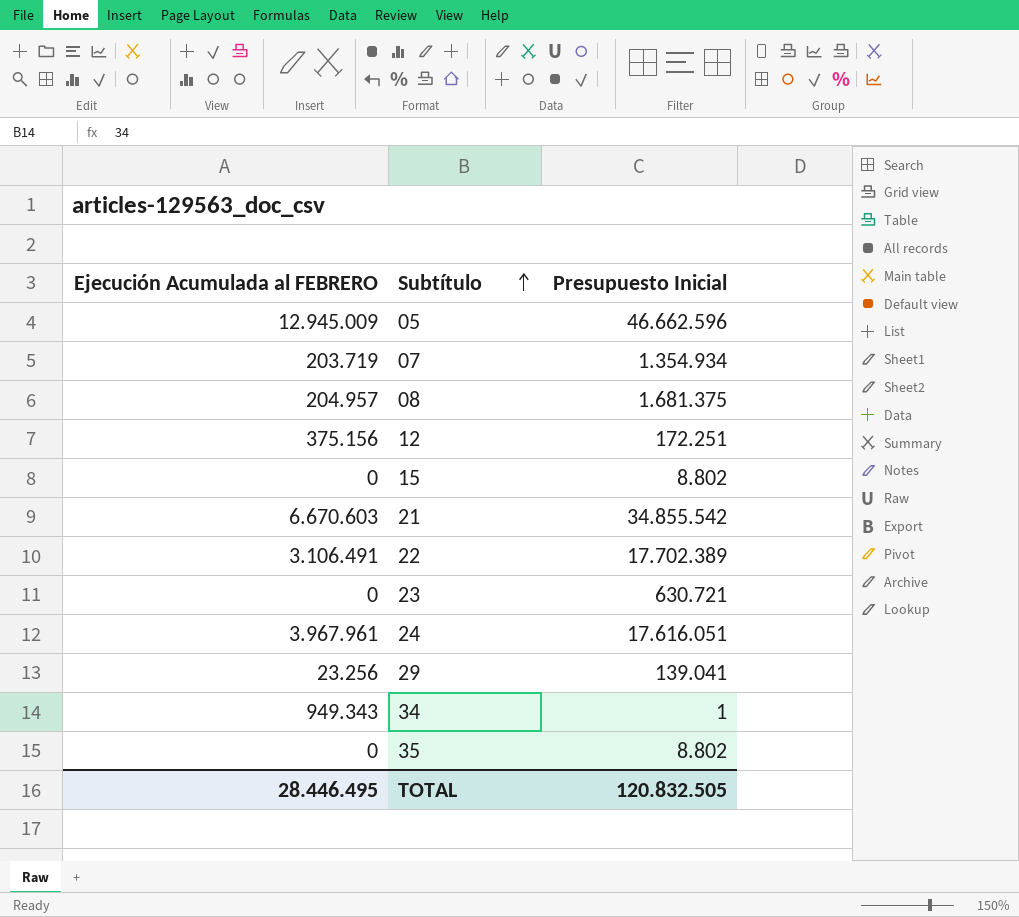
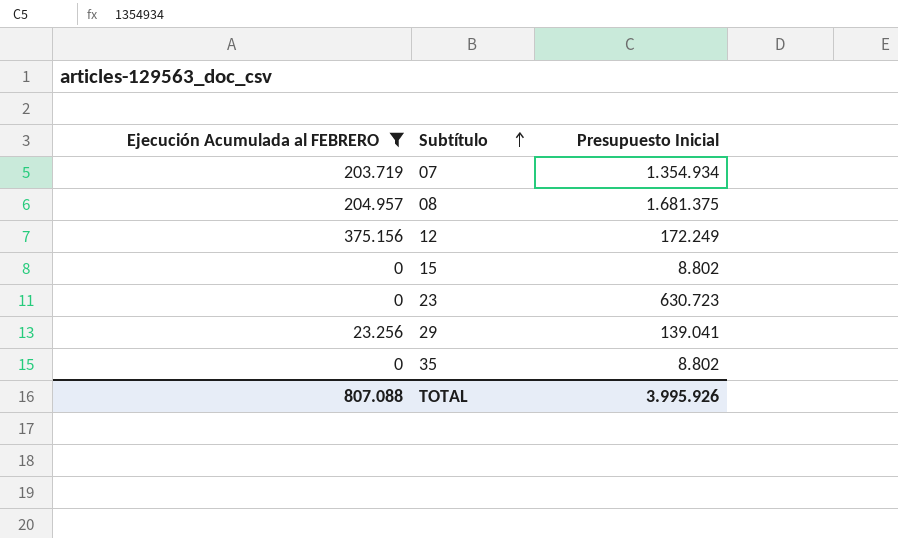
filter: none -> Ejecución Acumulada al FEBRERO <= 375.156
12 | Presupuesto Inicial: 172.251 -> 172.249
23 | Presupuesto Inicial: 630.721 -> 630.723
TOTAL | Ejecución Acumulada al FEBRERO: 28.446.495 -> 807.088
TOTAL | Presupuesto Inicial: 120.832.505 -> 3.995.926

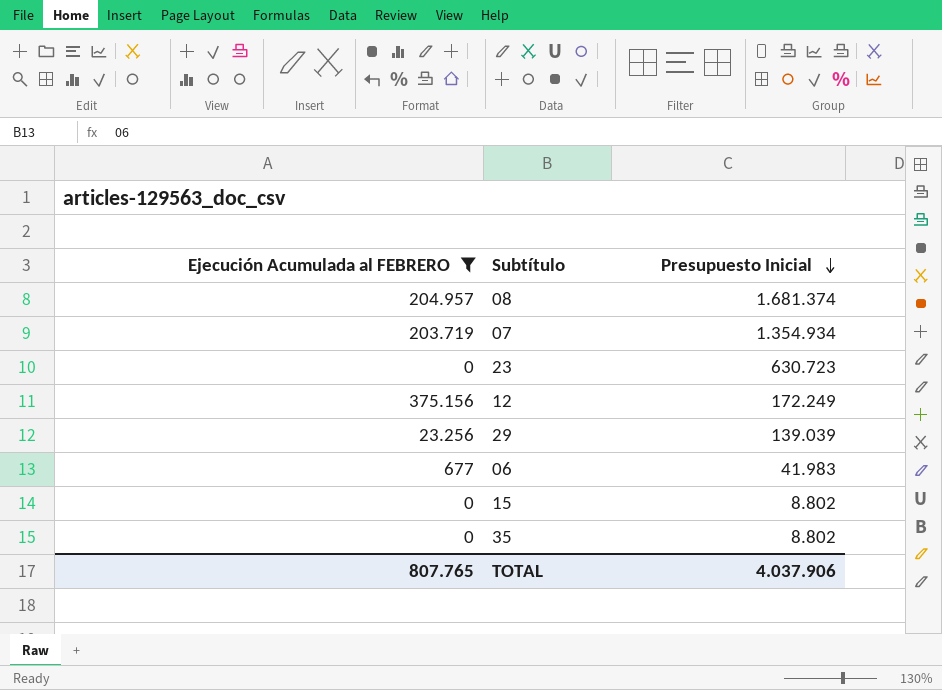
row order: Subtítulo ascending -> Presupuesto Inicial descending
08 | Presupuesto Inicial: 1.681.375 -> 1.681.374
29 | Presupuesto Inicial: 139.041 -> 139.039
row 06: none -> 677 | 41.983
TOTAL | Ejecución Acumulada al FEBRERO: 807.088 -> 807.765
TOTAL | Presupuesto Inicial: 3.995.926 -> 4.037.906

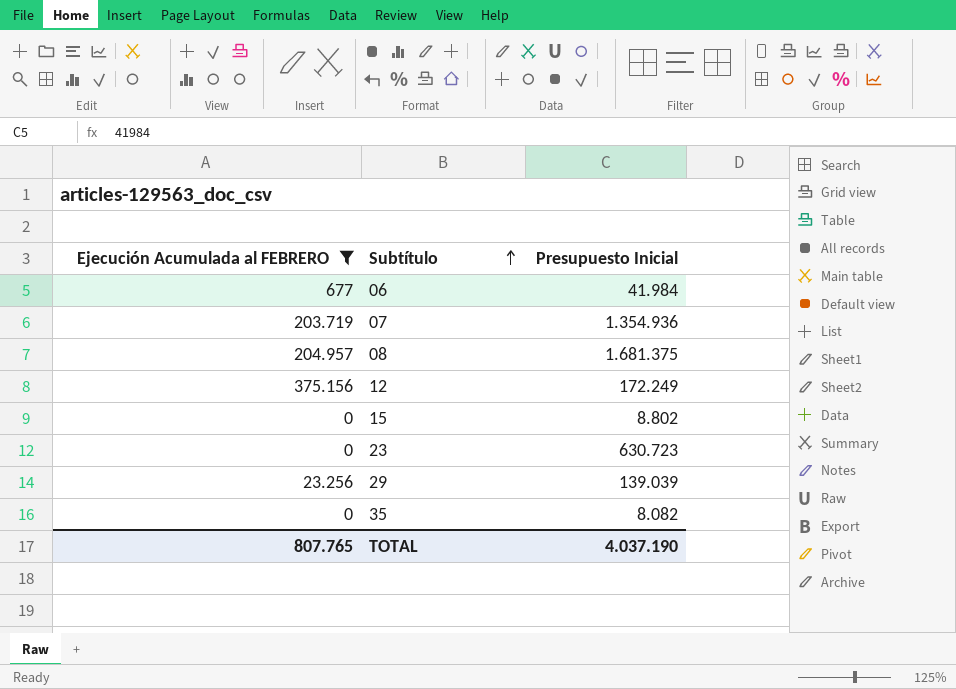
row order: Presupuesto Inicial descending -> Subtítulo ascending
06 | Presupuesto Inicial: 41.983 -> 41.984
07 | Presupuesto Inicial: 1.354.934 -> 1.354.936
08 | Presupuesto Inicial: 1.681.374 -> 1.681.375
35 | Presupuesto Inicial: 8.802 -> 8.082
TOTAL | Presupuesto Inicial: 4.037.906 -> 4.037.190

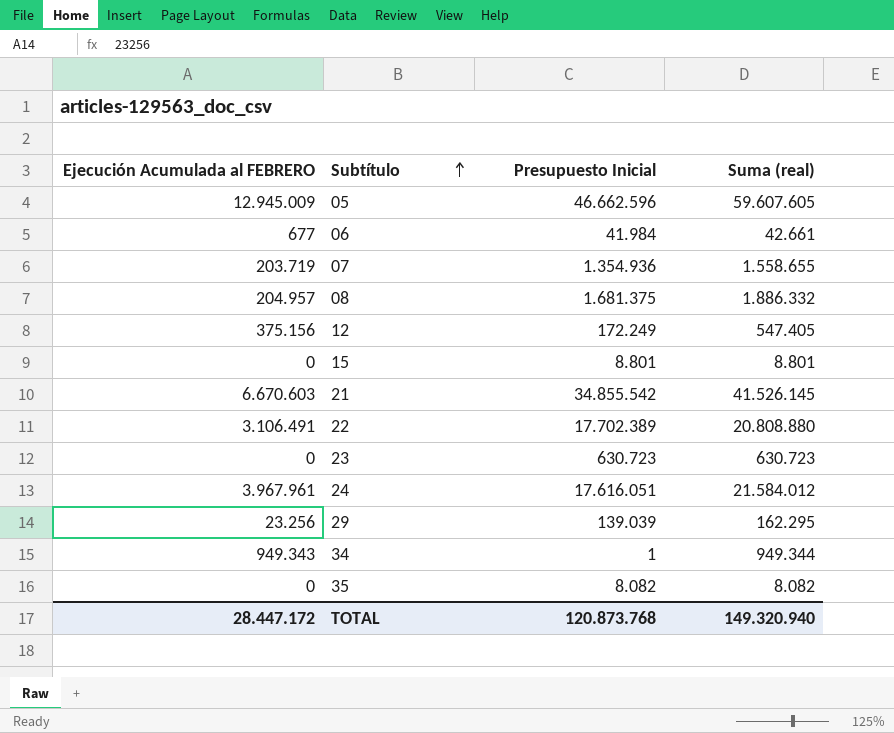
filter: Ejecución Acumulada al FEBRERO <= 375.156 -> none
column Suma (real) | formula: none -> [Ejecución Acumulada al FEBRERO] + [Presupuesto Inicial]
15 | Presupuesto Inicial: 8.802 -> 8.801
TOTAL | Ejecución Acumulada al FEBRERO: 807.765 -> 28.447.172
TOTAL | Presupuesto Inicial: 4.037.190 -> 120.873.768

